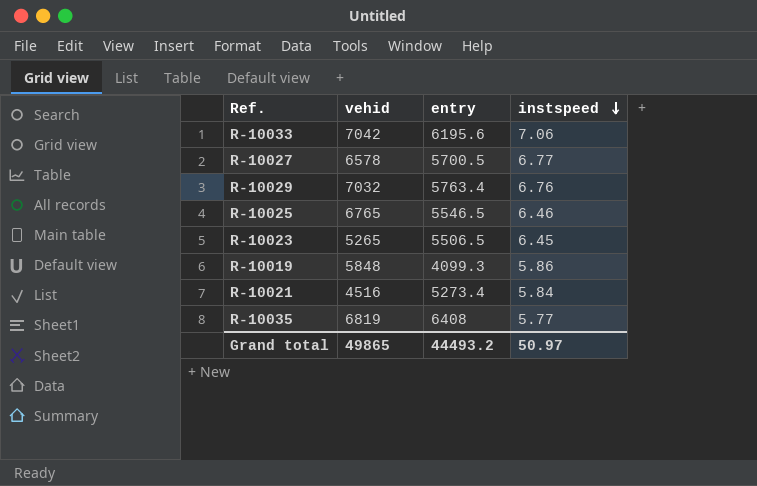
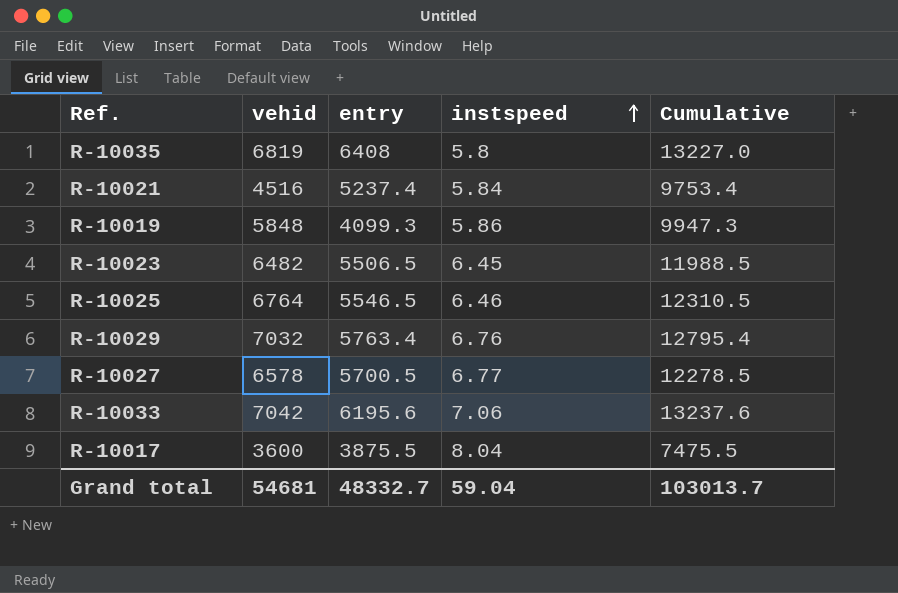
row order: instspeed descending -> instspeed ascending
column Cumulative | formula: none -> [vehid] + [entry]
R-10035 | instspeed: 5.77 -> 5.8
R-10021 | entry: 5273.4 -> 5237.4
R-10023 | vehid: 5265 -> 6482
R-10025 | vehid: 6765 -> 6764
row R-10017: none -> 3600 | 3875.5 | 8.04 | 7475.5
Grand total | vehid: 49865 -> 54681
Grand total | entry: 44493.2 -> 48332.7
Grand total | instspeed: 50.97 -> 59.04

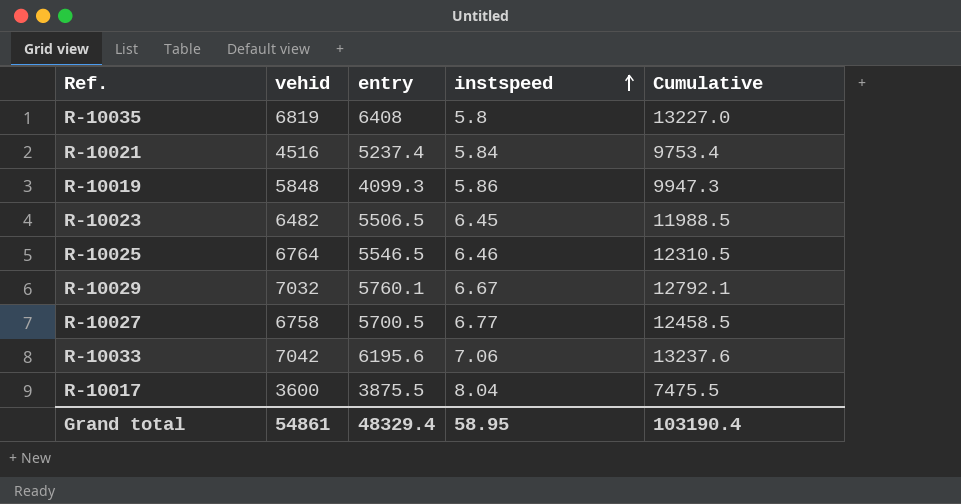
R-10029 | entry: 5763.4 -> 5760.1
R-10029 | instspeed: 6.76 -> 6.67
R-10029 | Cumulative: 12795.4 -> 12792.1
R-10027 | vehid: 6578 -> 6758
R-10027 | Cumulative: 12278.5 -> 12458.5
Grand total | vehid: 54681 -> 54861
Grand total | entry: 48332.7 -> 48329.4
Grand total | instspeed: 59.04 -> 58.95
Grand total | Cumulative: 103013.7 -> 103190.4

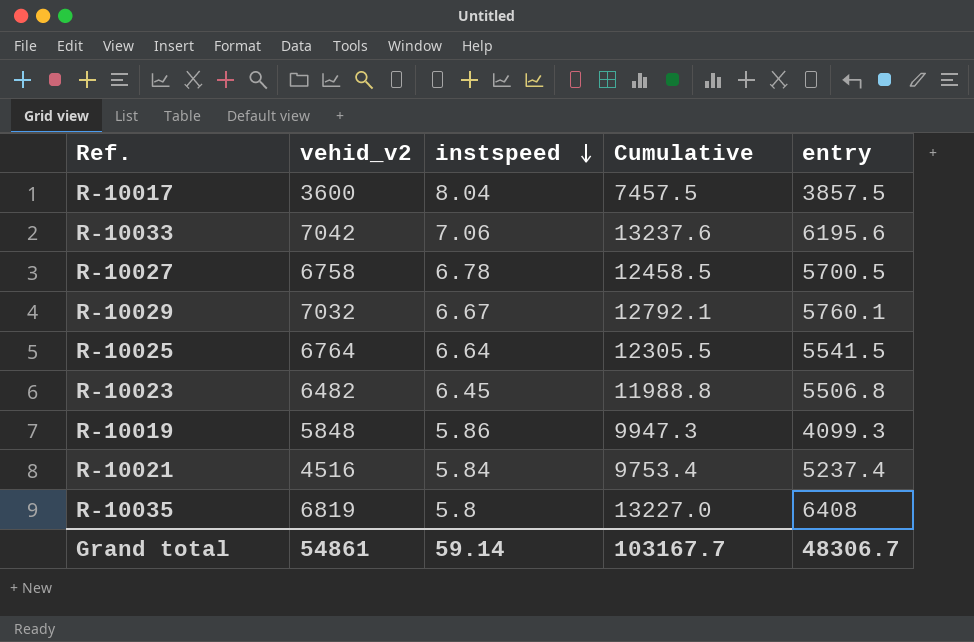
row order: instspeed ascending -> instspeed descending
column name: vehid -> vehid_v2
column entry | position: 3 -> 5
R-10017 | Cumulative: 7475.5 -> 7457.5
R-10017 | entry: 3875.5 -> 3857.5
R-10027 | instspeed: 6.77 -> 6.78
R-10025 | instspeed: 6.46 -> 6.64
R-10025 | Cumulative: 12310.5 -> 12305.5
R-10025 | entry: 5546.5 -> 5541.5
R-10023 | Cumulative: 11988.5 -> 11988.8
R-10023 | entry: 5506.5 -> 5506.8
Grand total | instspeed: 58.95 -> 59.14
Grand total | Cumulative: 103190.4 -> 103167.7
Grand total | entry: 48329.4 -> 48306.7

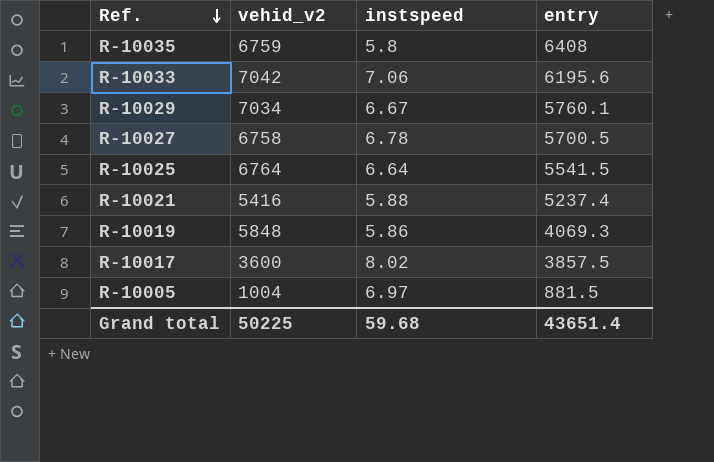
row order: instspeed descending -> Ref. descending
column Cumulative | formula: [vehid_v2] + [entry] -> none
row R-10023: 6482 | 6.45 | 11988.8 | 5506.8 -> none
R-10035 | vehid_v2: 6819 -> 6759
R-10029 | vehid_v2: 7032 -> 7034
R-10021 | vehid_v2: 4516 -> 5416
R-10021 | instspeed: 5.84 -> 5.88
R-10019 | entry: 4099.3 -> 4069.3
R-10017 | instspeed: 8.04 -> 8.02
row R-10005: none -> 1004 | 6.97 | 881.5
Grand total | vehid_v2: 54861 -> 50225
Grand total | instspeed: 59.14 -> 59.68
Grand total | entry: 48306.7 -> 43651.4

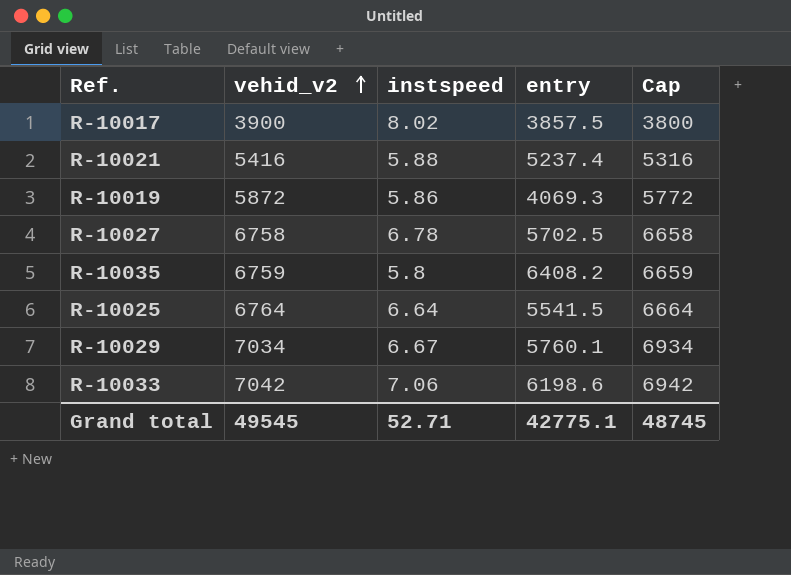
row order: Ref. descending -> vehid_v2 ascending
column Cap | formula: none -> [vehid_v2] - 100
row R-10005: 1004 | 6.97 | 881.5 -> none
R-10017 | vehid_v2: 3600 -> 3900
R-10019 | vehid_v2: 5848 -> 5872
R-10027 | entry: 5700.5 -> 5702.5
R-10035 | entry: 6408 -> 6408.2
R-10033 | entry: 6195.6 -> 6198.6
Grand total | vehid_v2: 50225 -> 49545
Grand total | instspeed: 59.68 -> 52.71
Grand total | entry: 43651.4 -> 42775.1

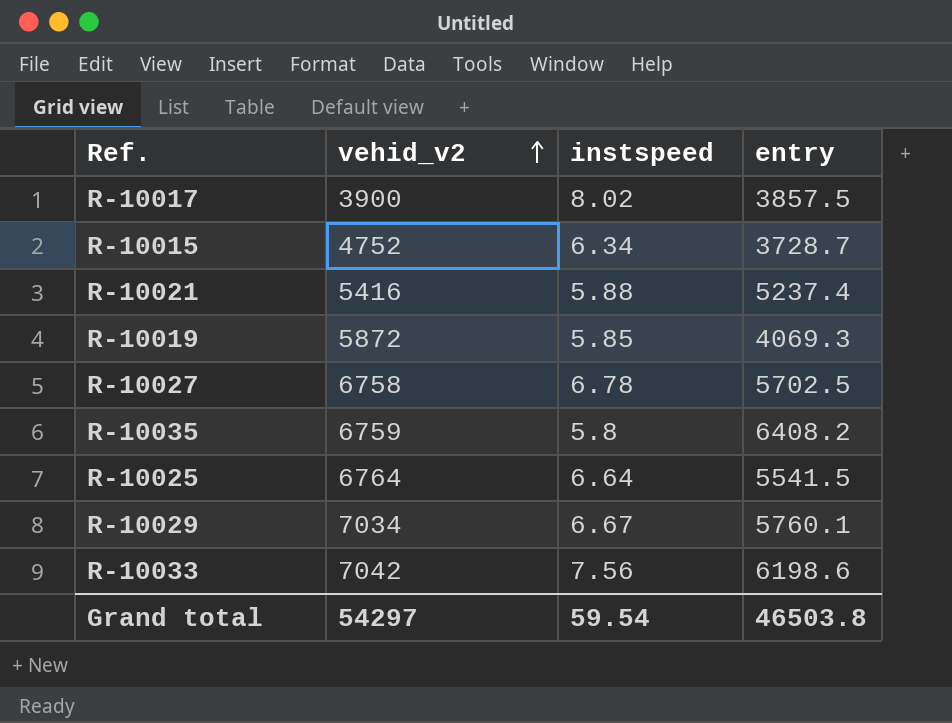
column Cap | formula: [vehid_v2] - 100 -> none
row R-10015: none -> 4752 | 6.34 | 3728.7
R-10019 | instspeed: 5.86 -> 5.85
R-10033 | instspeed: 7.06 -> 7.56
Grand total | vehid_v2: 49545 -> 54297
Grand total | instspeed: 52.71 -> 59.54
Grand total | entry: 42775.1 -> 46503.8

